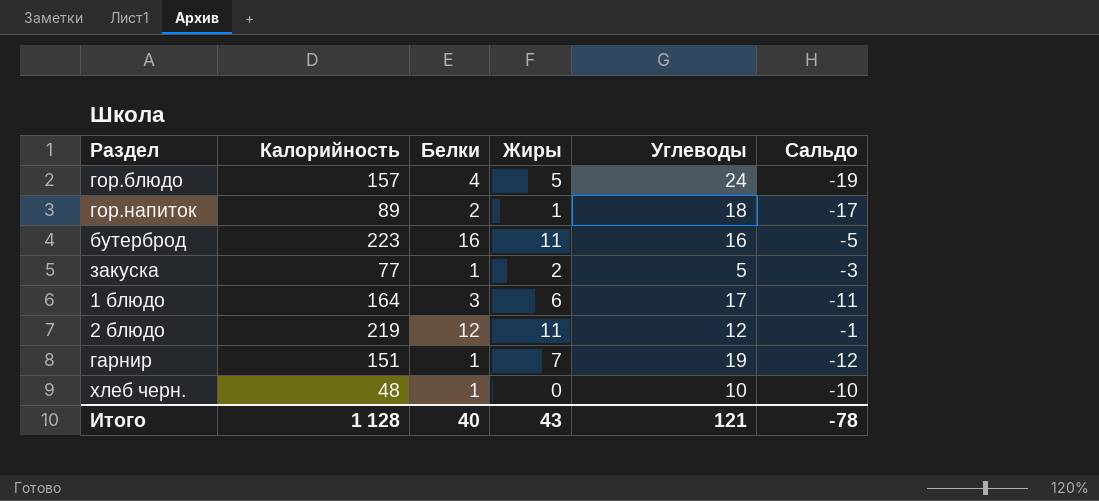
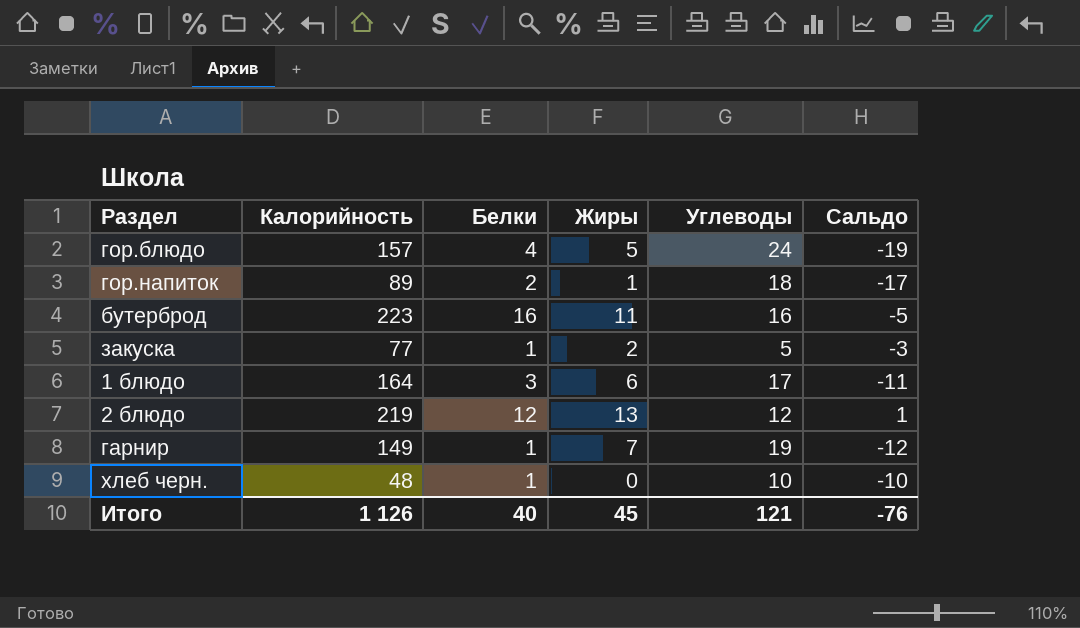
2 блюдо | Жиры: 11 -> 13
2 блюдо | Сальдо: -1 -> 1
гарнир | Калорийность: 151 -> 149
Итого | Калорийность: 1 128 -> 1 126
Итого | Жиры: 43 -> 45
Итого | Сальдо: -78 -> -76

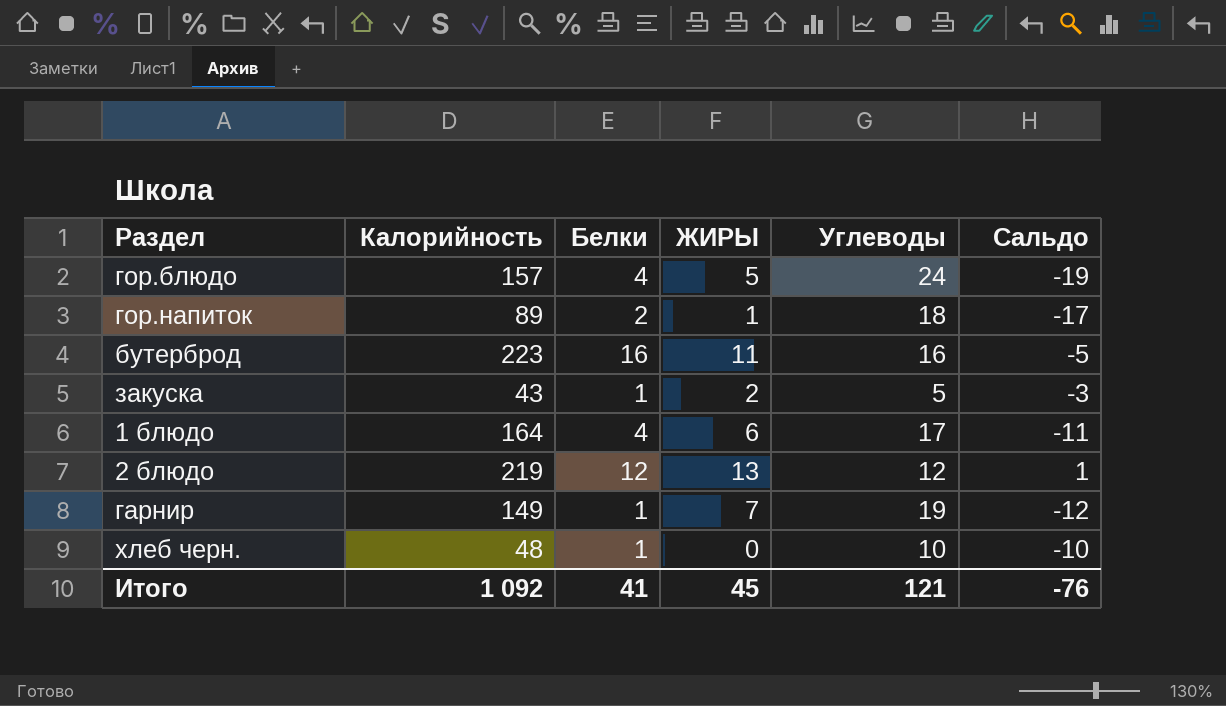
column name: Жиры -> ЖИРЫ
закуска | Калорийность: 77 -> 43
1 блюдо | Белки: 3 -> 4
Итого | Калорийность: 1 126 -> 1 092
Итого | Белки: 40 -> 41

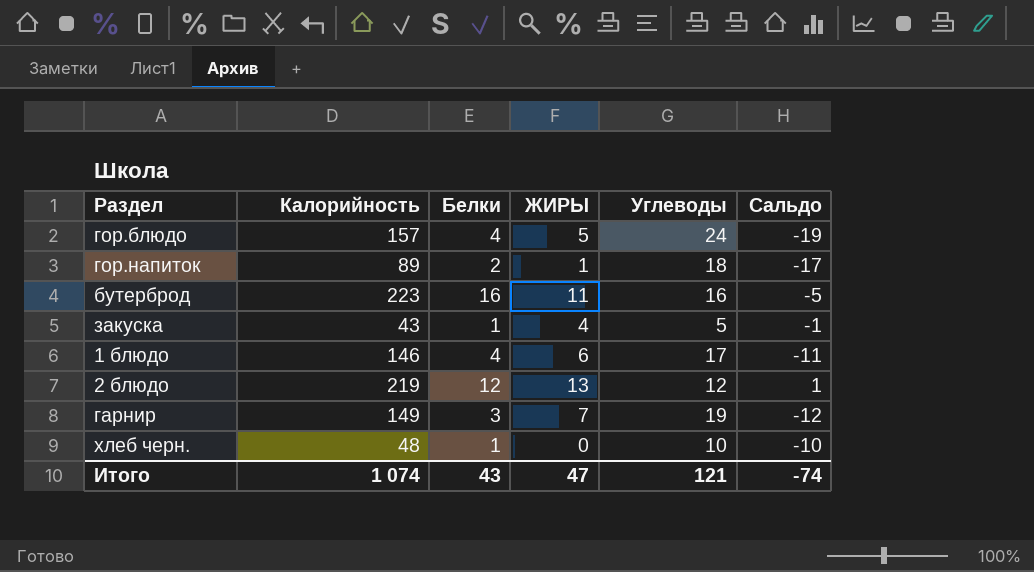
закуска | ЖИРЫ: 2 -> 4
закуска | Сальдо: -3 -> -1
1 блюдо | Калорийность: 164 -> 146
гарнир | Белки: 1 -> 3
Итого | Калорийность: 1 092 -> 1 074
Итого | Белки: 41 -> 43
Итого | ЖИРЫ: 45 -> 47
Итого | Сальдо: -76 -> -74

